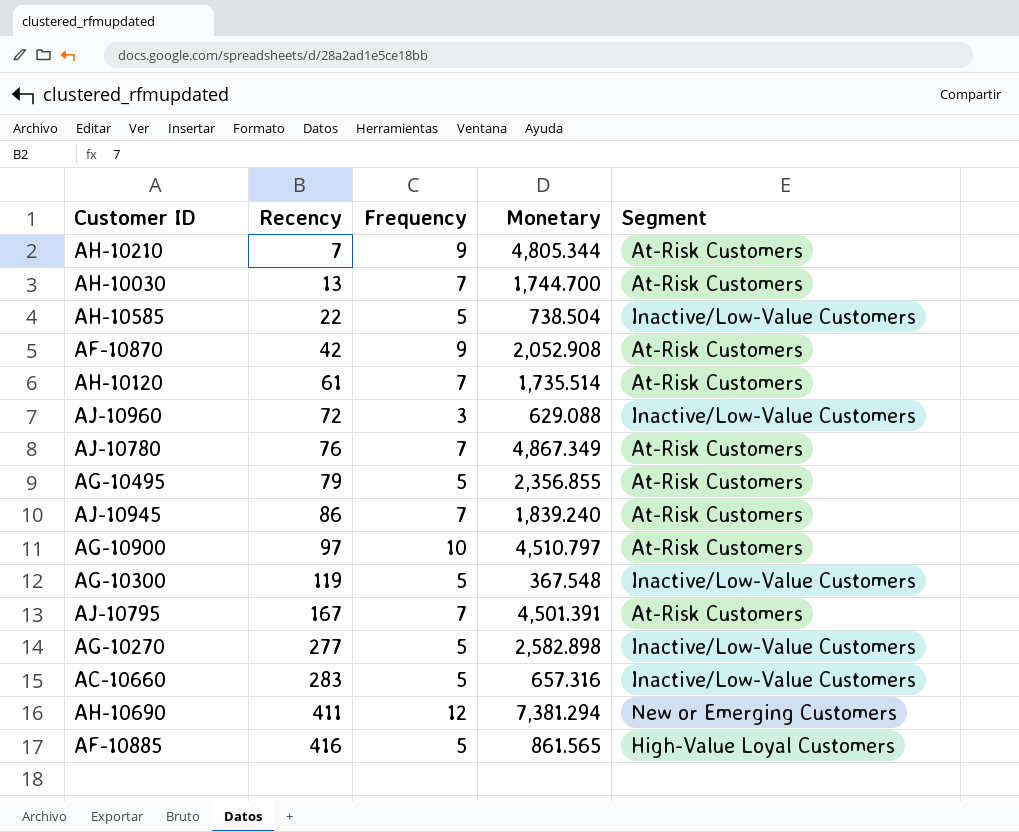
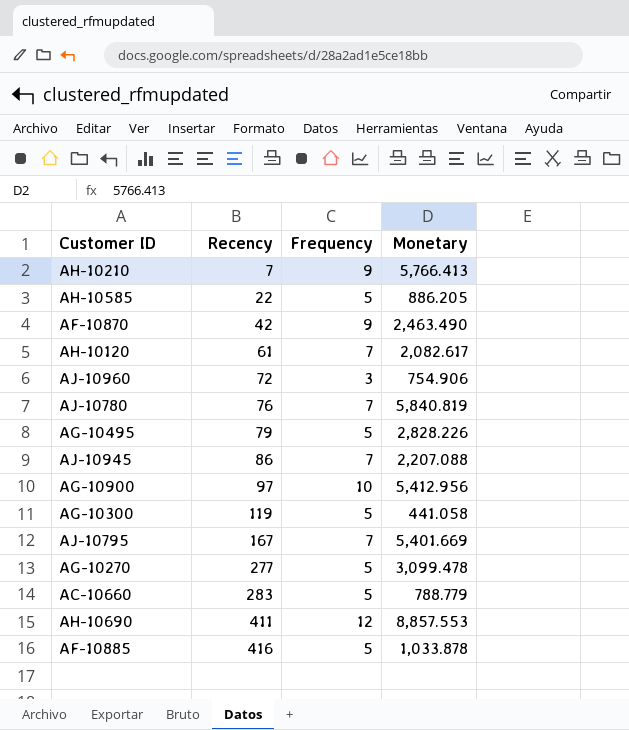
column Segment | position: 5 -> none
row AH-10030: 13 | 7 | 1,744.700 | At-Risk Customers -> none
AH-10210 | Monetary: 4,805.344 -> 5,766.413
AH-10585 | Monetary: 738.504 -> 886.205
AF-10870 | Monetary: 2,052.908 -> 2,463.490
AH-10120 | Monetary: 1,735.514 -> 2,082.617
AJ-10960 | Monetary: 629.088 -> 754.906
AJ-10780 | Monetary: 4,867.349 -> 5,840.819
AG-10495 | Monetary: 2,356.855 -> 2,828.226
AJ-10945 | Monetary: 1,839.240 -> 2,207.088
AG-10900 | Monetary: 4,510.797 -> 5,412.956
AG-10300 | Monetary: 367.548 -> 441.058
AJ-10795 | Monetary: 4,501.391 -> 5,401.669
AG-10270 | Monetary: 2,582.898 -> 3,099.478
AC-10660 | Monetary: 657.316 -> 788.779
AH-10690 | Monetary: 7,381.294 -> 8,857.553
AF-10885 | Monetary: 861.565 -> 1,033.878

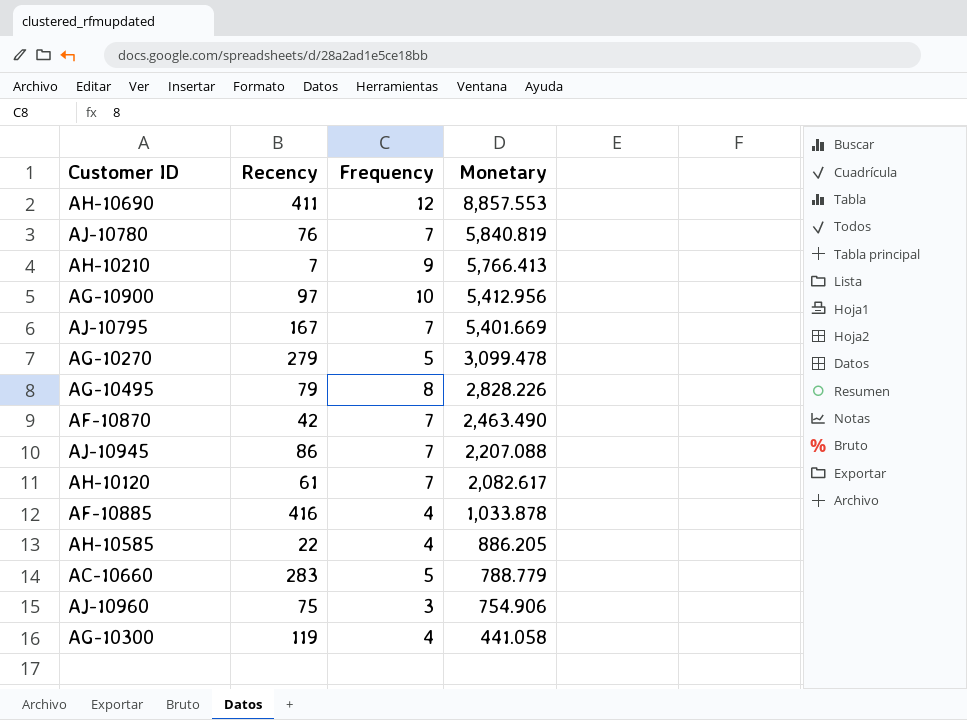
row order: Recency ascending -> Monetary descending
AG-10270 | Recency: 277 -> 279
AG-10495 | Frequency: 5 -> 8
AF-10870 | Frequency: 9 -> 7
AF-10885 | Frequency: 5 -> 4
AH-10585 | Frequency: 5 -> 4
AJ-10960 | Recency: 72 -> 75
AG-10300 | Frequency: 5 -> 4

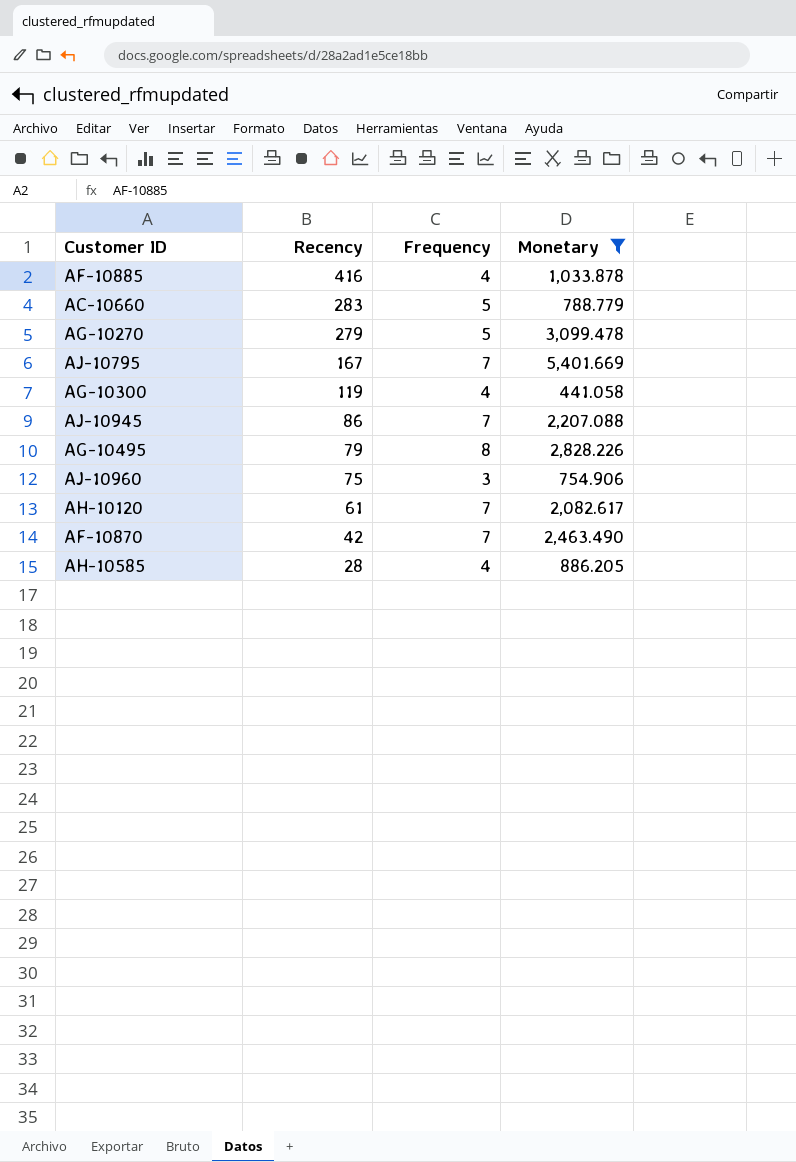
filter: none -> Monetary <= 5,401.669
row order: Monetary descending -> Recency descending
AH-10585 | Recency: 22 -> 28

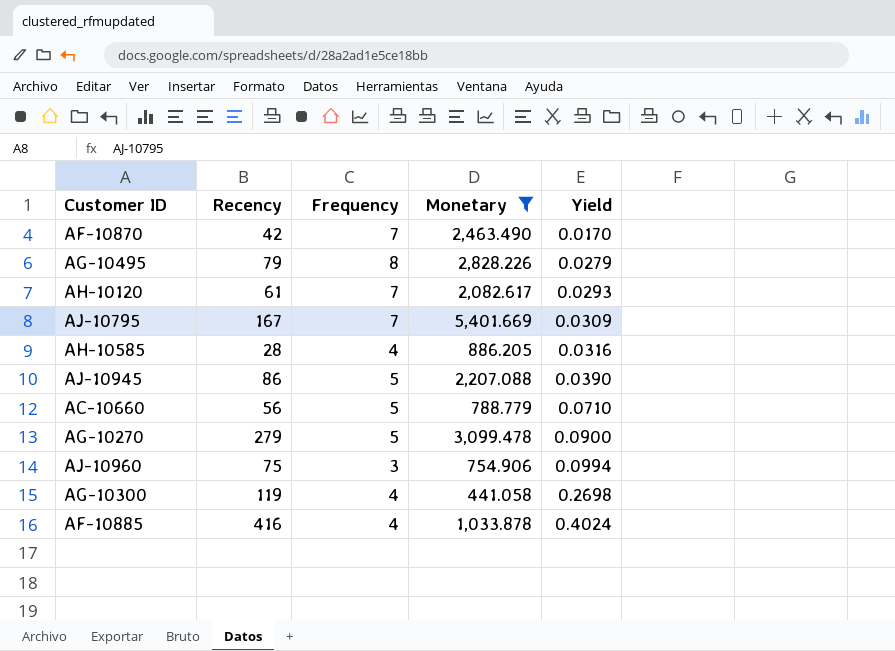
row order: Recency descending -> Yield ascending
column Yield | formula: none -> [Recency] / [Monetary]
AJ-10945 | Frequency: 7 -> 5
AC-10660 | Recency: 283 -> 56

